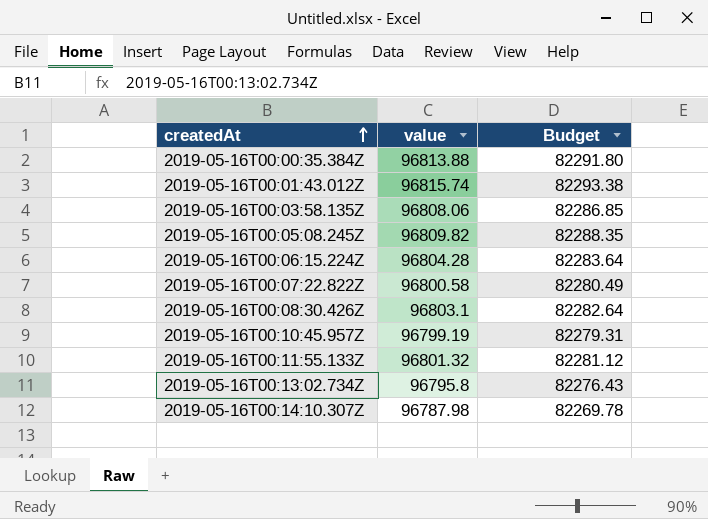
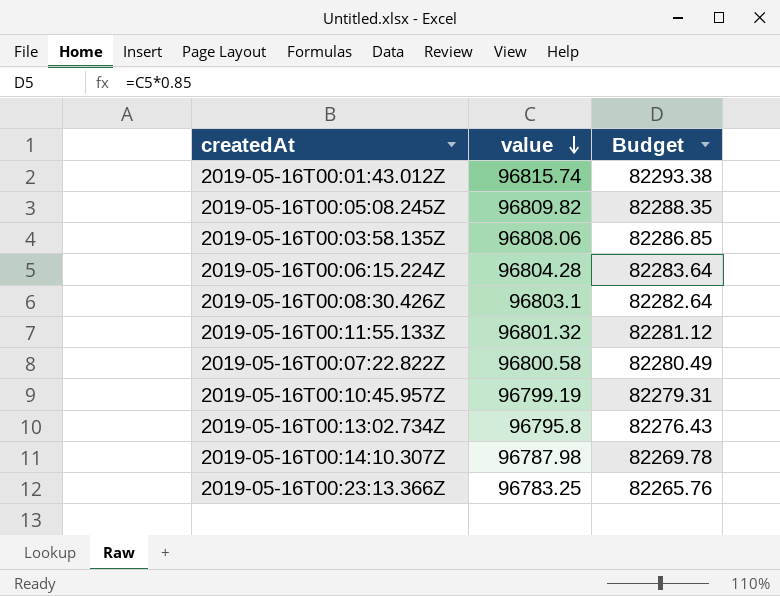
row order: createdAt ascending -> value descending
row 2019-05-16T00:00:35.384Z: 96813.88 | 82291.80 -> none
row 2019-05-16T00:23:13.366Z: none -> 96783.25 | 82265.76

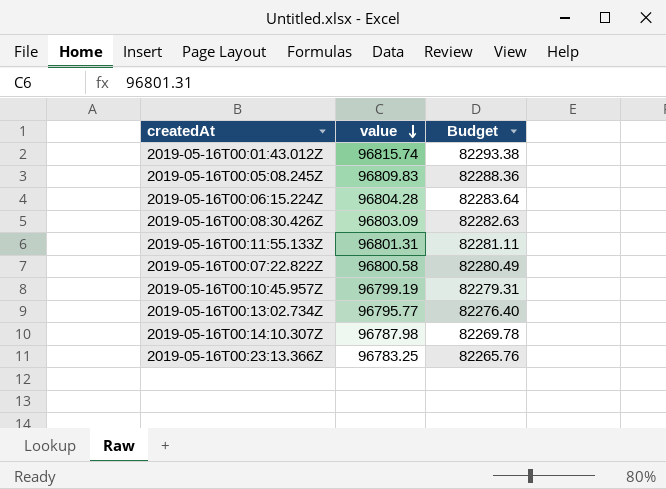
row 2019-05-16T00:03:58.135Z: 96808.06 | 82286.85 -> none
2019-05-16T00:05:08.245Z | value: 96809.82 -> 96809.83
2019-05-16T00:05:08.245Z | Budget: 82288.35 -> 82288.36
2019-05-16T00:08:30.426Z | value: 96803.1 -> 96803.09
2019-05-16T00:08:30.426Z | Budget: 82282.64 -> 82282.63
2019-05-16T00:11:55.133Z | value: 96801.32 -> 96801.31
2019-05-16T00:11:55.133Z | Budget: 82281.12 -> 82281.11
2019-05-16T00:13:02.734Z | value: 96795.8 -> 96795.77
2019-05-16T00:13:02.734Z | Budget: 82276.43 -> 82276.40

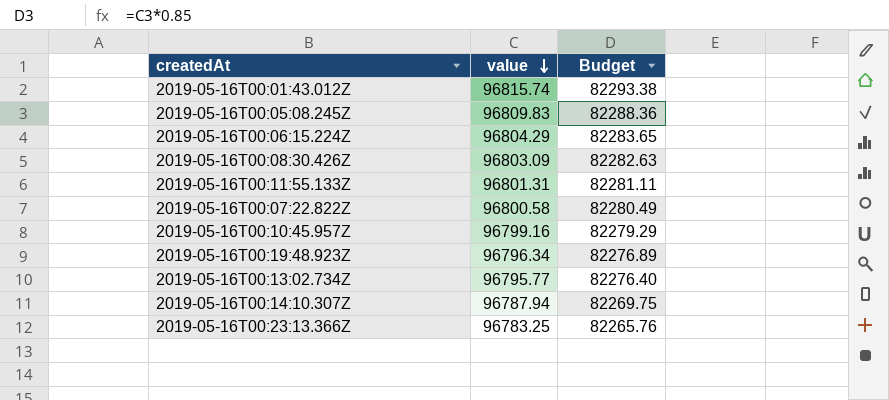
2019-05-16T00:06:15.224Z | value: 96804.28 -> 96804.29
2019-05-16T00:06:15.224Z | Budget: 82283.64 -> 82283.65
2019-05-16T00:10:45.957Z | value: 96799.19 -> 96799.16
2019-05-16T00:10:45.957Z | Budget: 82279.31 -> 82279.29
row 2019-05-16T00:19:48.923Z: none -> 96796.34 | 82276.89
2019-05-16T00:14:10.307Z | value: 96787.98 -> 96787.94
2019-05-16T00:14:10.307Z | Budget: 82269.78 -> 82269.75

